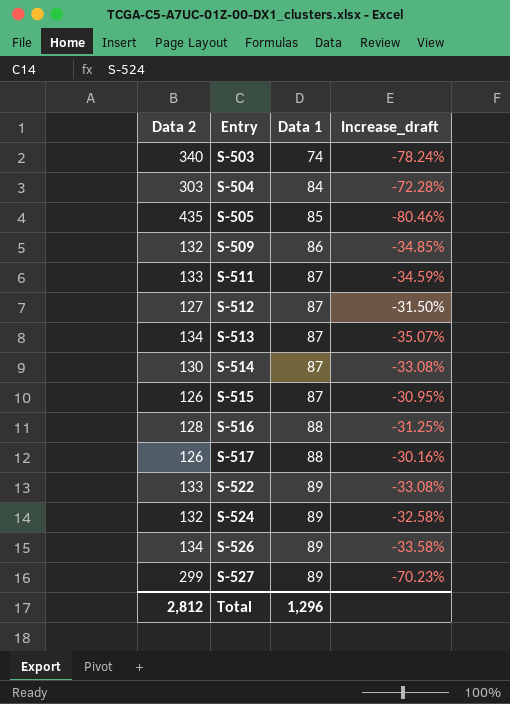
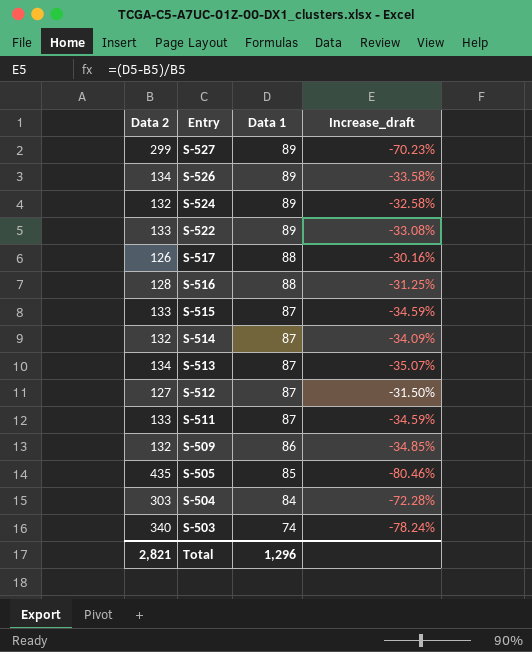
row order: Entry ascending -> Entry descending
S-515 | Data 2: 126 -> 133
S-515 | Increase_draft: -30.95% -> -34.59%
S-514 | Data 2: 130 -> 132
S-514 | Increase_draft: -33.08% -> -34.09%
Total | Data 2: 2,812 -> 2,821

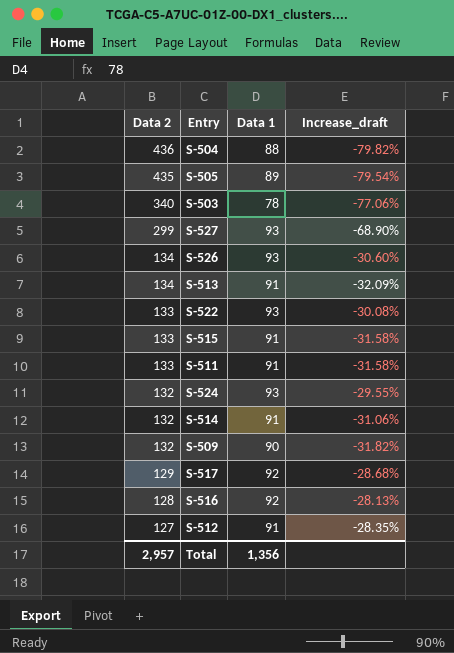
row order: Entry descending -> Data 2 descending
S-504 | Data 2: 303 -> 436
S-504 | Data 1: 84 -> 88
S-504 | Increase_draft: -72.28% -> -79.82%
S-505 | Data 1: 85 -> 89
S-505 | Increase_draft: -80.46% -> -79.54%
S-503 | Data 1: 74 -> 78
S-503 | Increase_draft: -78.24% -> -77.06%
S-527 | Data 1: 89 -> 93
S-527 | Increase_draft: -70.23% -> -68.90%
S-526 | Data 1: 89 -> 93
S-526 | Increase_draft: -33.58% -> -30.60%
S-513 | Data 1: 87 -> 91
S-513 | Increase_draft: -35.07% -> -32.09%
S-522 | Data 1: 89 -> 93
S-522 | Increase_draft: -33.08% -> -30.08%
S-515 | Data 1: 87 -> 91
S-515 | Increase_draft: -34.59% -> -31.58%
S-511 | Data 1: 87 -> 91
S-511 | Increase_draft: -34.59% -> -31.58%
S-524 | Data 1: 89 -> 93
S-524 | Increase_draft: -32.58% -> -29.55%
S-514 | Data 1: 87 -> 91
S-514 | Increase_draft: -34.09% -> -31.06%
S-509 | Data 1: 86 -> 90
S-509 | Increase_draft: -34.85% -> -31.82%
S-517 | Data 2: 126 -> 129
S-517 | Data 1: 88 -> 92
S-517 | Increase_draft: -30.16% -> -28.68%
S-516 | Data 1: 88 -> 92
S-516 | Increase_draft: -31.25% -> -28.13%
S-512 | Data 1: 87 -> 91
S-512 | Increase_draft: -31.50% -> -28.35%
Total | Data 2: 2,821 -> 2,957
Total | Data 1: 1,296 -> 1,356

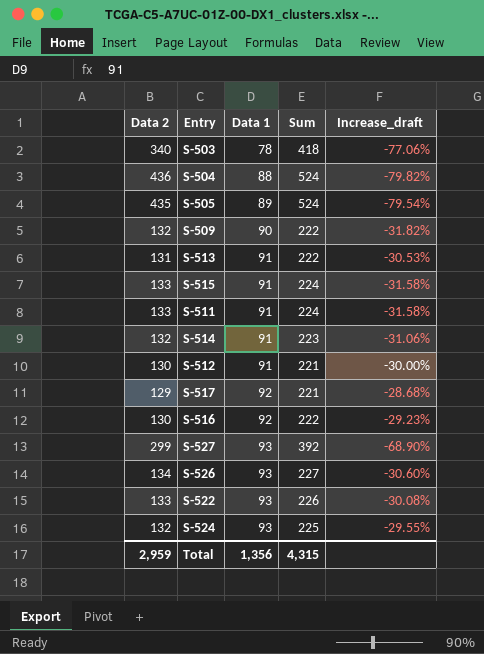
row order: Data 2 descending -> Data 1 ascending
column Sum | formula: none -> [Data 2] + [Data 1]
S-513 | Data 2: 134 -> 131
S-513 | Increase_draft: -32.09% -> -30.53%
S-512 | Data 2: 127 -> 130
S-512 | Increase_draft: -28.35% -> -30.00%
S-516 | Data 2: 128 -> 130
S-516 | Increase_draft: -28.13% -> -29.23%
Total | Data 2: 2,957 -> 2,959

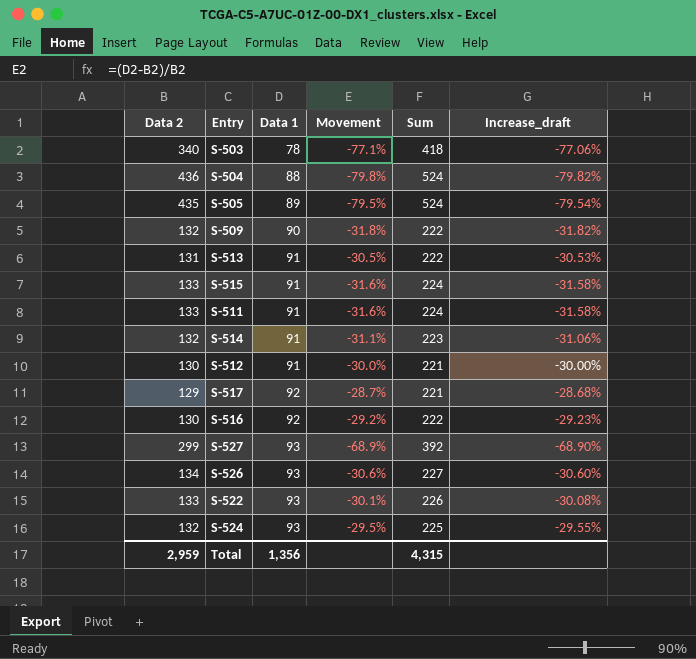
column Movement | formula: none -> ([Data 1] - [Data 2]) / [Data 2]

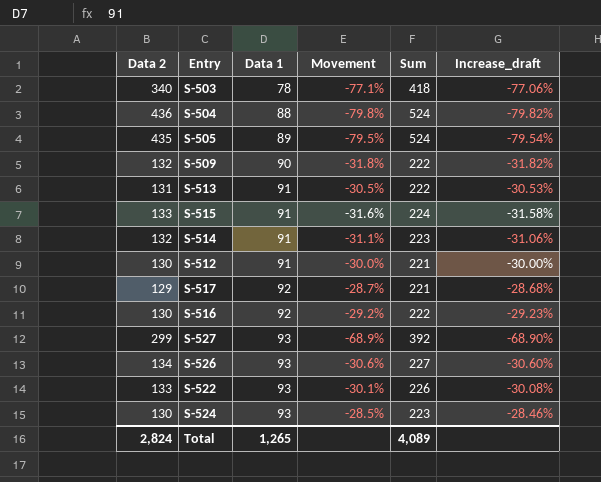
row S-511: 133 | 91 | -31.6% | 224 | -31.58% -> none
S-524 | Data 2: 132 -> 130
S-524 | Movement: -29.5% -> -28.5%
S-524 | Sum: 225 -> 223
S-524 | Increase_draft: -29.55% -> -28.46%
Total | Data 2: 2,959 -> 2,824
Total | Data 1: 1,356 -> 1,265
Total | Sum: 4,315 -> 4,089

